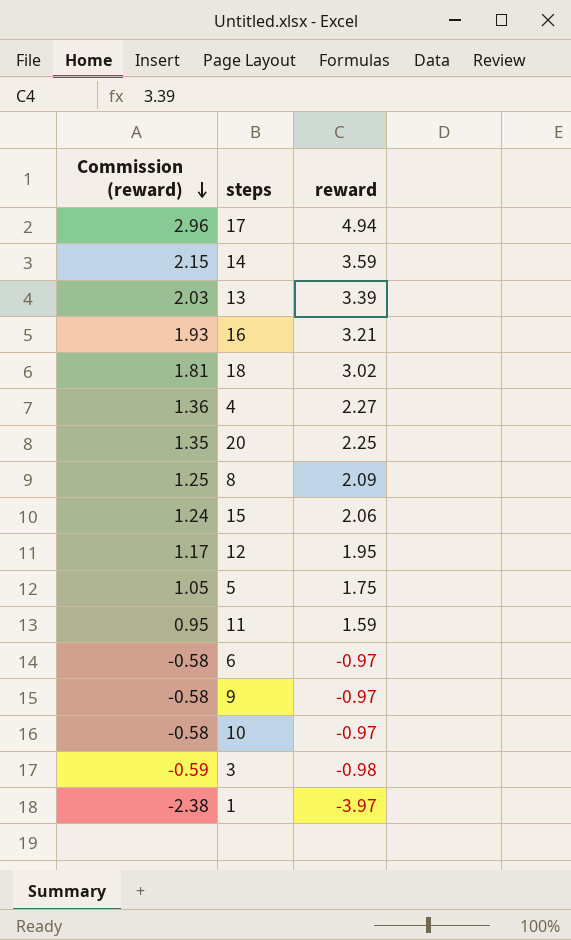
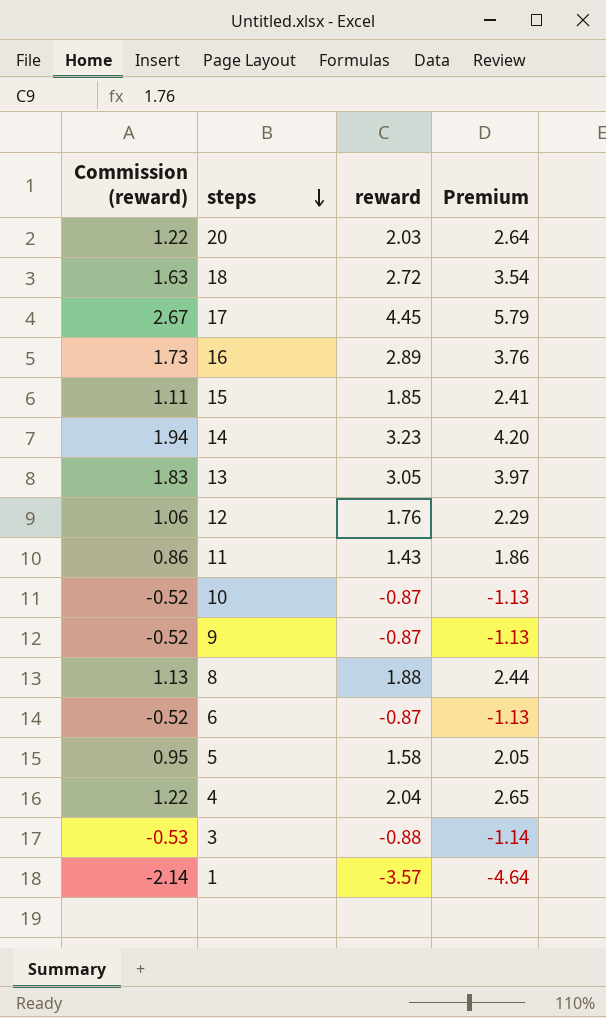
row order: Commission (reward) descending -> steps descending
column Premium | formula: none -> [reward] * 1.3
20 | Commission (reward): 1.35 -> 1.22
20 | reward: 2.25 -> 2.03
18 | Commission (reward): 1.81 -> 1.63
18 | reward: 3.02 -> 2.72
17 | Commission (reward): 2.96 -> 2.67
17 | reward: 4.94 -> 4.45
16 | Commission (reward): 1.93 -> 1.73
16 | reward: 3.21 -> 2.89
15 | Commission (reward): 1.24 -> 1.11
15 | reward: 2.06 -> 1.85
14 | Commission (reward): 2.15 -> 1.94
14 | reward: 3.59 -> 3.23
13 | Commission (reward): 2.03 -> 1.83
13 | reward: 3.39 -> 3.05
12 | Commission (reward): 1.17 -> 1.06
12 | reward: 1.95 -> 1.76
11 | Commission (reward): 0.95 -> 0.86
11 | reward: 1.59 -> 1.43
10 | Commission (reward): -0.58 -> -0.52
10 | reward: -0.97 -> -0.87
9 | Commission (reward): -0.58 -> -0.52
9 | reward: -0.97 -> -0.87
8 | Commission (reward): 1.25 -> 1.13
8 | reward: 2.09 -> 1.88
6 | Commission (reward): -0.58 -> -0.52
6 | reward: -0.97 -> -0.87
5 | Commission (reward): 1.05 -> 0.95
5 | reward: 1.75 -> 1.58
4 | Commission (reward): 1.36 -> 1.22
4 | reward: 2.27 -> 2.04
3 | Commission (reward): -0.59 -> -0.53
3 | reward: -0.98 -> -0.88
1 | Commission (reward): -2.38 -> -2.14
1 | reward: -3.97 -> -3.57

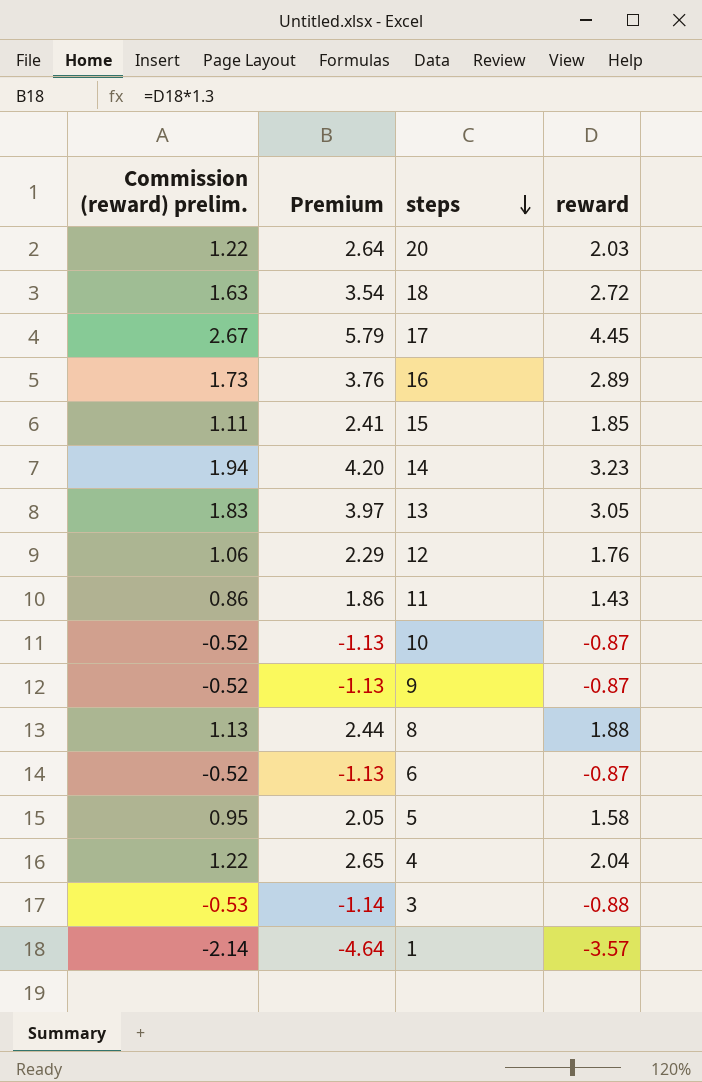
column name: Commission (reward) -> Commission (reward) prelim.
column Premium | position: 4 -> 2

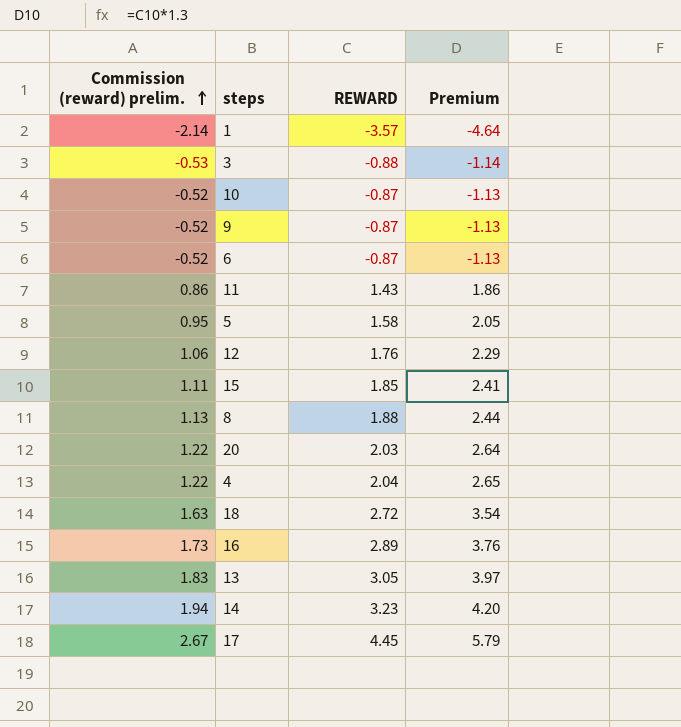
row order: steps descending -> Commission (reward) prelim. ascending
column name: reward -> REWARD
column Premium | position: 2 -> 4

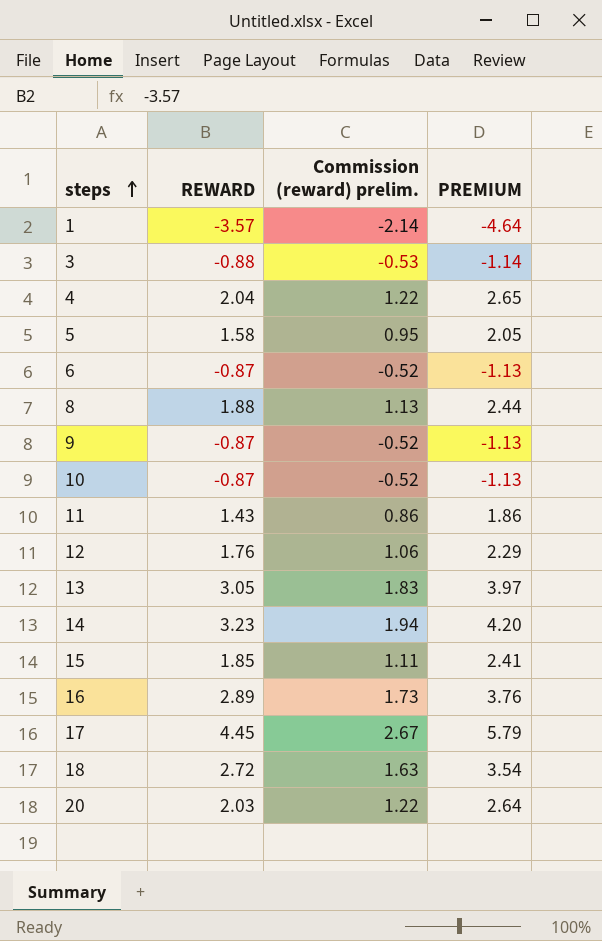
row order: Commission (reward) prelim. ascending -> steps ascending
column Commission (reward) prelim. | position: 1 -> 3
column name: Premium -> PREMIUM

